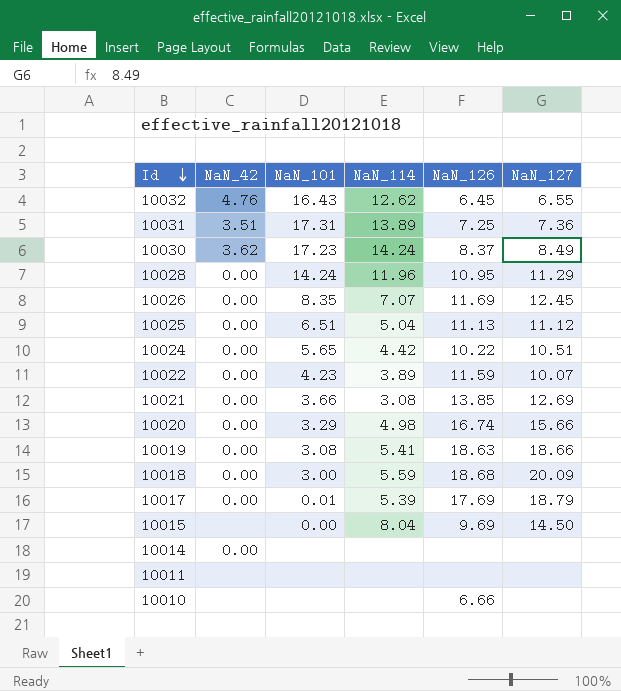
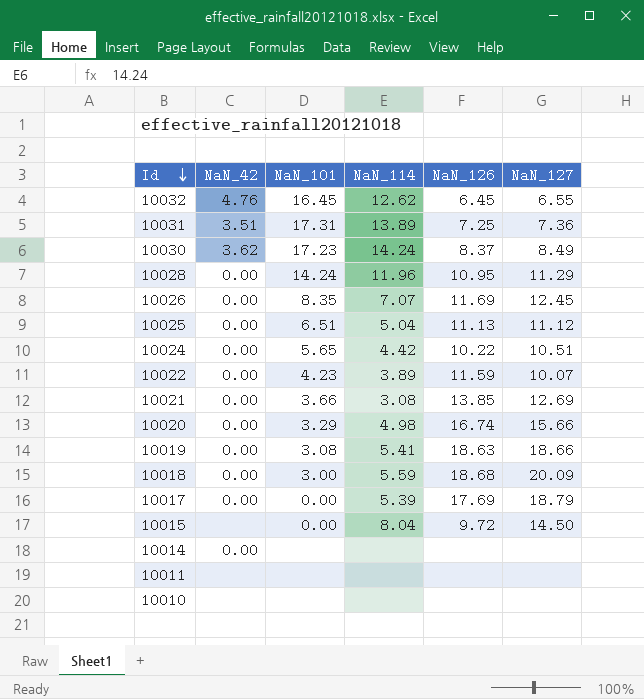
10032 | NaN_101: 16.43 -> 16.45
10017 | NaN_101: 0.01 -> 0.00
10015 | NaN_126: 9.69 -> 9.72
10010 | NaN_126: 6.66 -> none

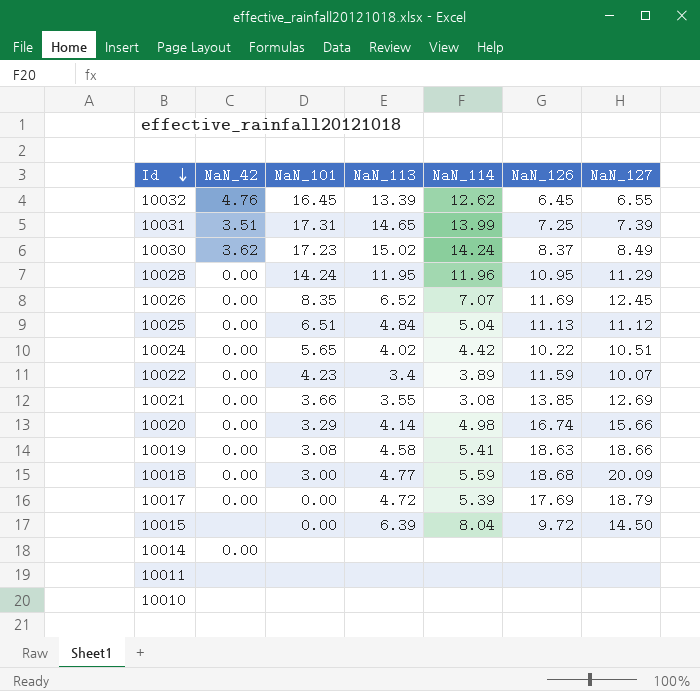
column NaN_113 | position: none -> 4
10031 | NaN_114: 13.89 -> 13.99
10031 | NaN_127: 7.36 -> 7.39

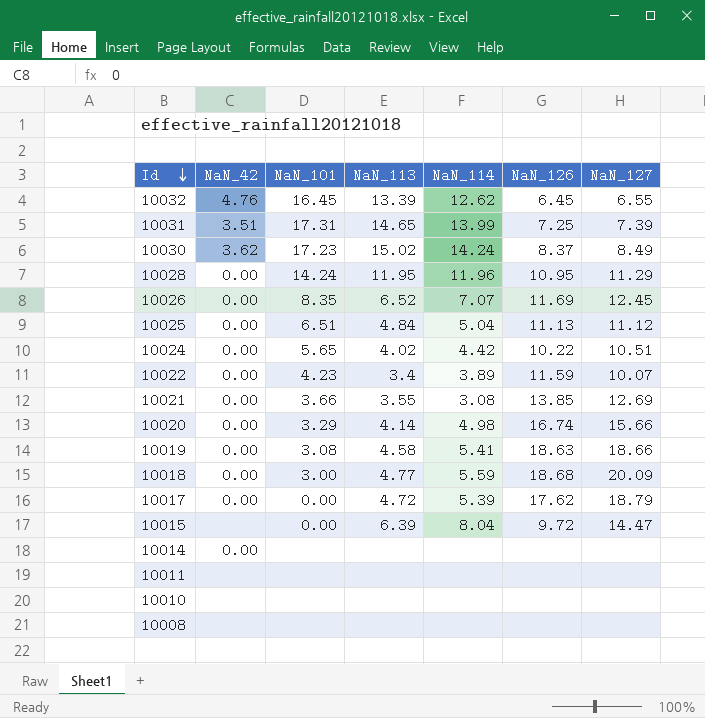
10017 | NaN_126: 17.69 -> 17.62
10015 | NaN_127: 14.50 -> 14.47
row 10008: none -> none | none | none | none | none | none

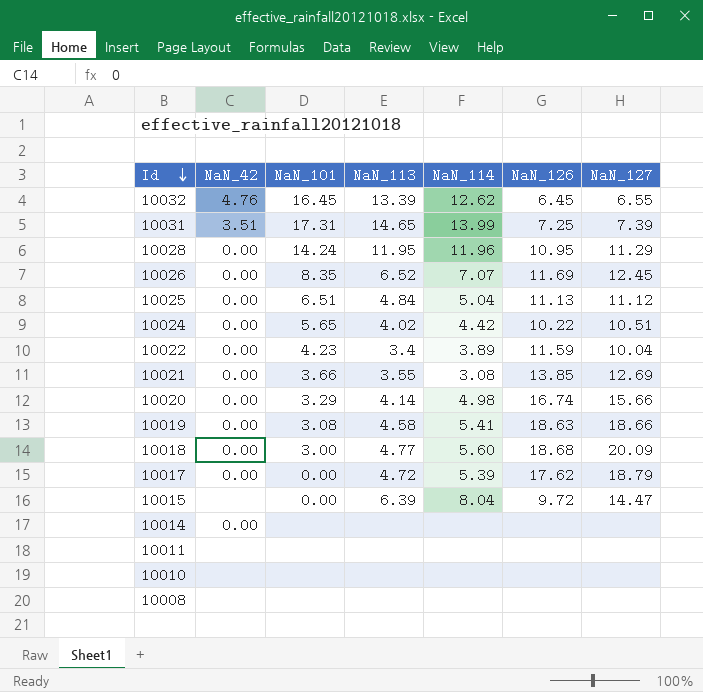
row 10030: 3.62 | 17.23 | 15.02 | 14.24 | 8.37 | 8.49 -> none
10022 | NaN_127: 10.07 -> 10.04
10018 | NaN_114: 5.59 -> 5.60

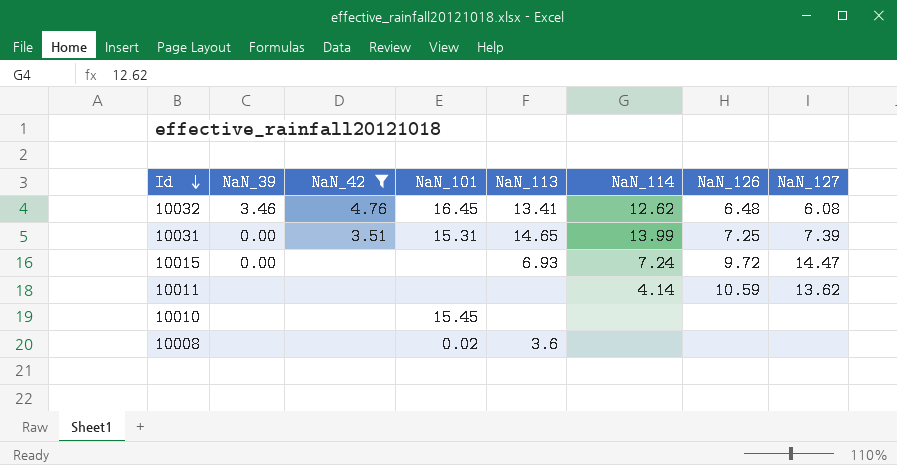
filter: none -> NaN_42 != 0.00
column NaN_39 | position: none -> 2
10032 | NaN_113: 13.39 -> 13.41
10032 | NaN_126: 6.45 -> 6.48
10032 | NaN_127: 6.55 -> 6.08
10031 | NaN_101: 17.31 -> 15.31
10015 | NaN_101: 0.00 -> none
10015 | NaN_113: 6.39 -> 6.93
10015 | NaN_114: 8.04 -> 7.24
10011 | NaN_114: none -> 4.14
10011 | NaN_126: none -> 10.59
10011 | NaN_127: none -> 13.62
10010 | NaN_101: none -> 15.45
10008 | NaN_101: none -> 0.02
10008 | NaN_113: none -> 3.6

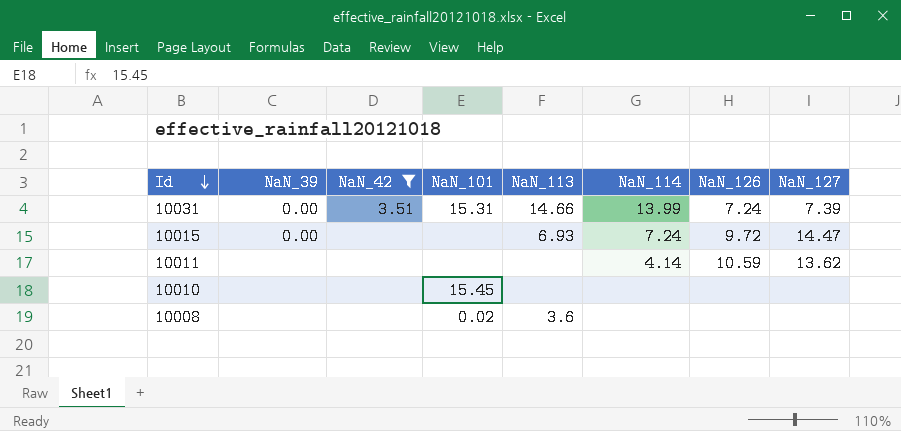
row 10032: 3.46 | 4.76 | 16.45 | 13.41 | 12.62 | 6.48 | 6.08 -> none
10031 | NaN_113: 14.65 -> 14.66
10031 | NaN_126: 7.25 -> 7.24

